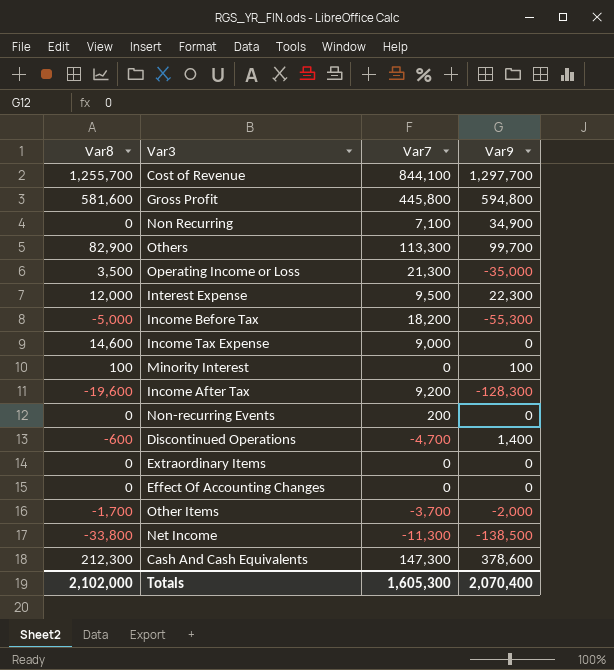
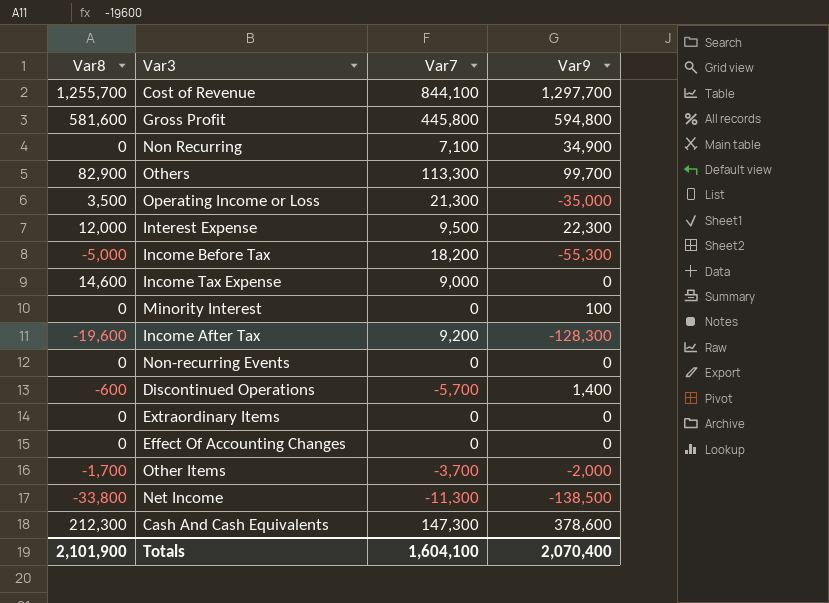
Minority Interest | Var8: 100 -> 0
Non-recurring Events | Var7: 200 -> 0
Discontinued Operations | Var7: -4,700 -> -5,700
Totals | Var8: 2,102,000 -> 2,101,900
Totals | Var7: 1,605,300 -> 1,604,100

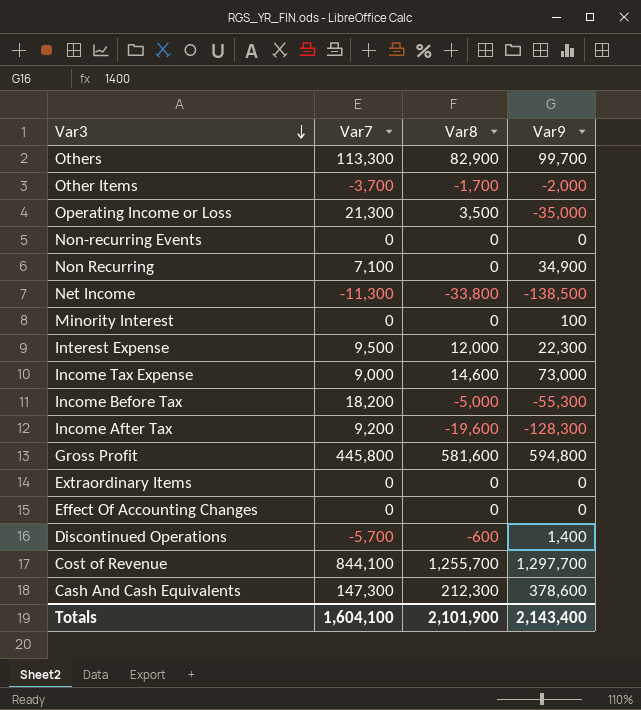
row order: none -> Var3 descending
column Var8 | position: 1 -> 3
Income Tax Expense | Var9: 0 -> 73,000
Totals | Var9: 2,070,400 -> 2,143,400

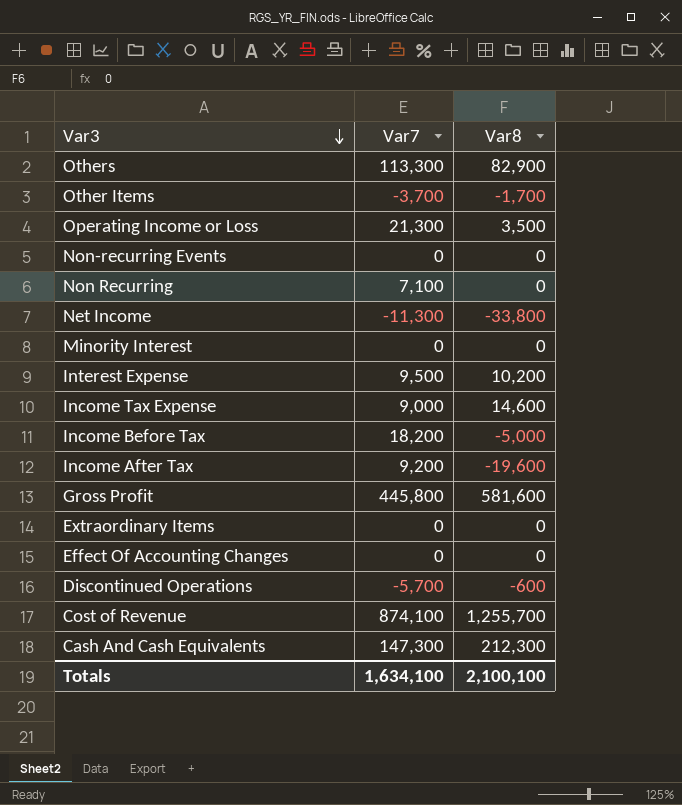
column Var9 | position: 4 -> none
Interest Expense | Var8: 12,000 -> 10,200
Cost of Revenue | Var7: 844,100 -> 874,100
Totals | Var7: 1,604,100 -> 1,634,100
Totals | Var8: 2,101,900 -> 2,100,100

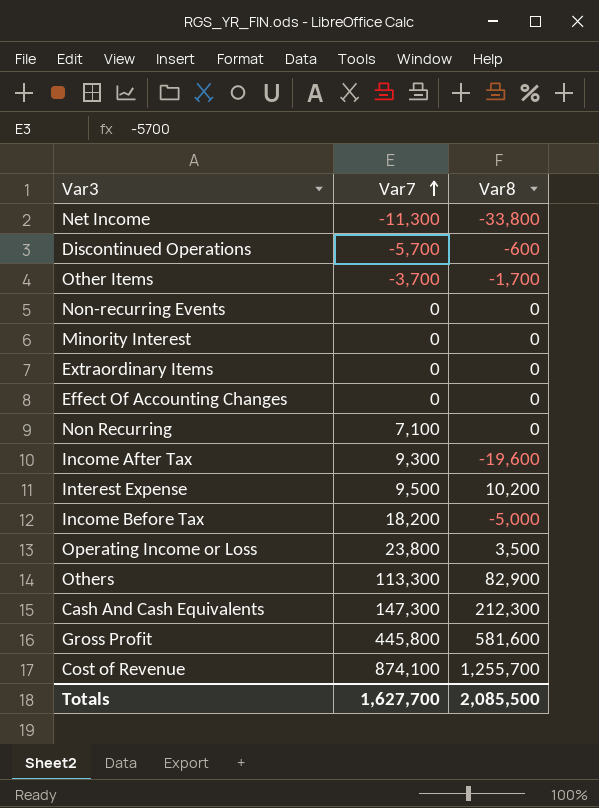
row order: Var3 descending -> Var7 ascending
row Income Tax Expense: 9,000 | 14,600 -> none
Income After Tax | Var7: 9,200 -> 9,300
Operating Income or Loss | Var7: 21,300 -> 23,800
Totals | Var7: 1,634,100 -> 1,627,700
Totals | Var8: 2,100,100 -> 2,085,500

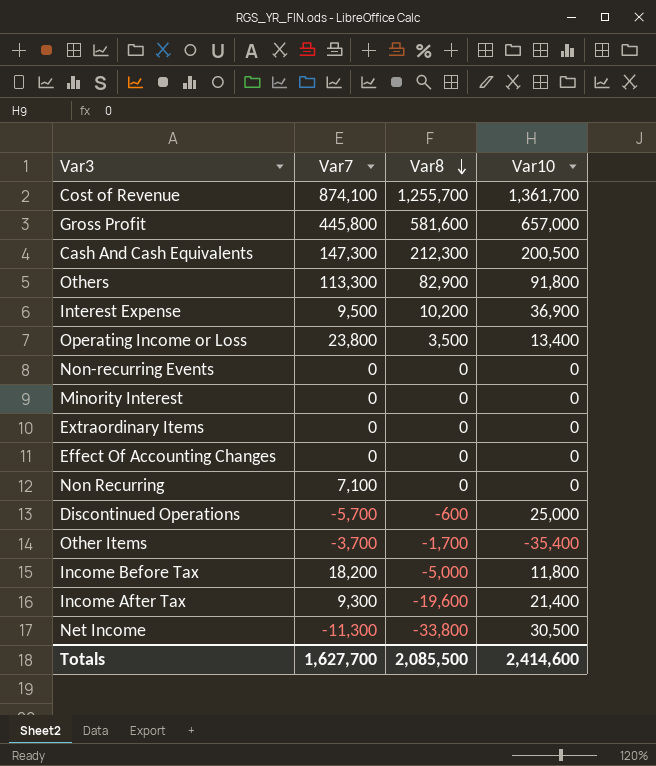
row order: Var7 ascending -> Var8 descending
column Var10 | position: none -> 4

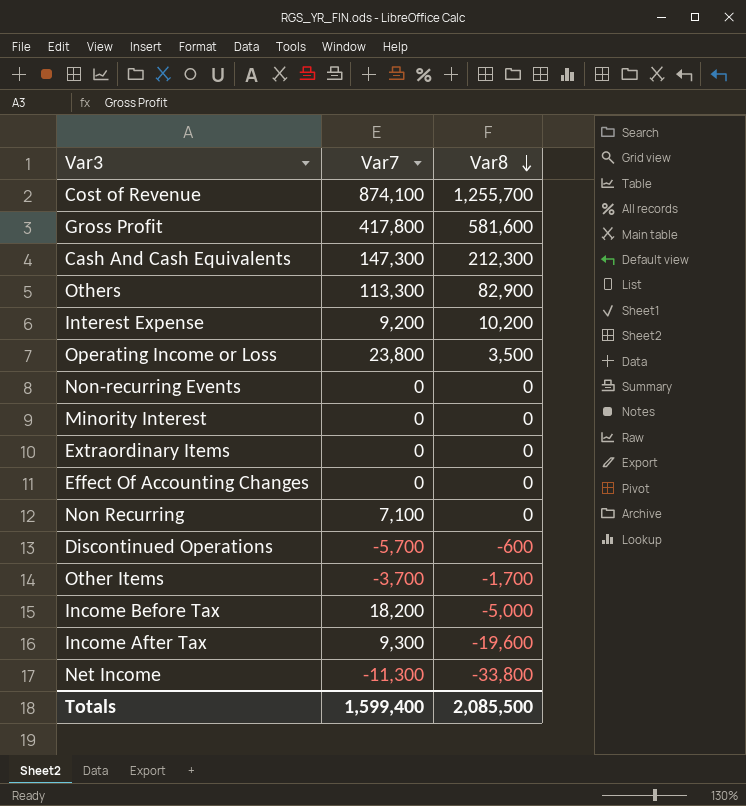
column Var10 | position: 4 -> none
Gross Profit | Var7: 445,800 -> 417,800
Interest Expense | Var7: 9,500 -> 9,200
Totals | Var7: 1,627,700 -> 1,599,400

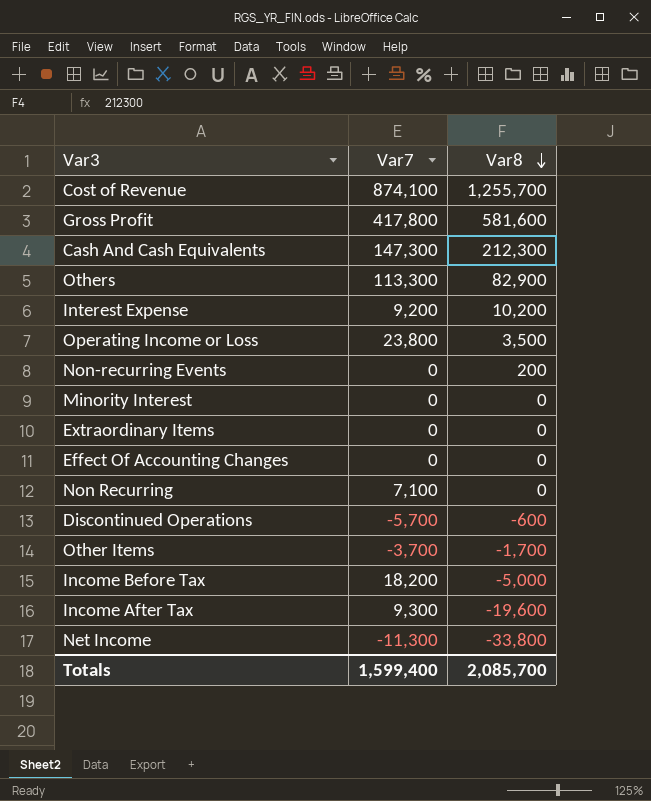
Non-recurring Events | Var8: 0 -> 200
Totals | Var8: 2,085,500 -> 2,085,700

